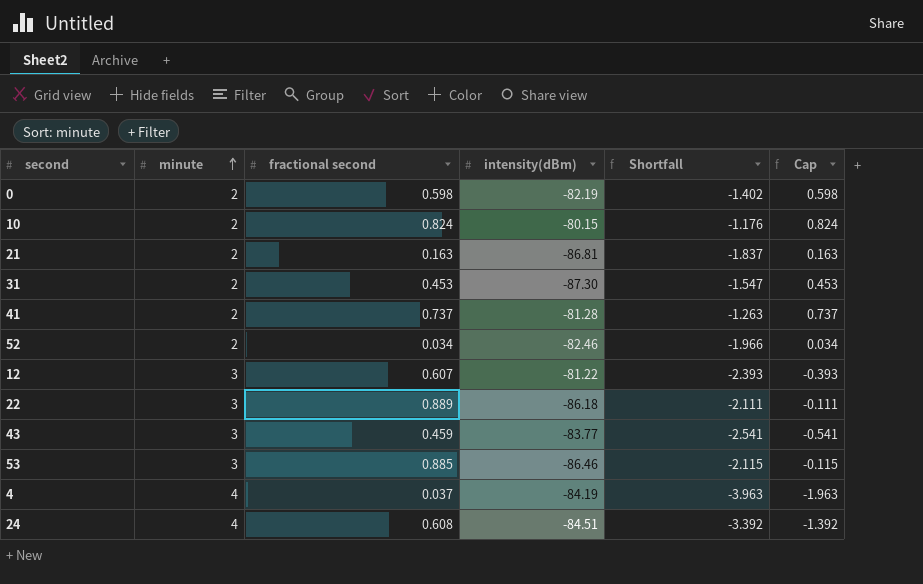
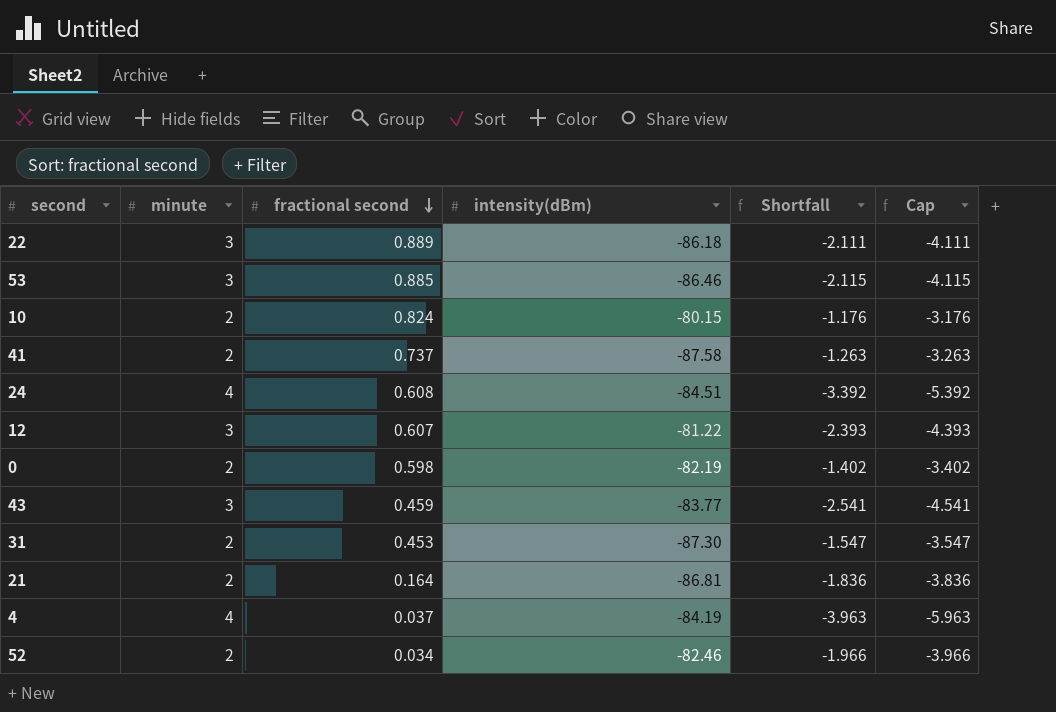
row order: minute ascending -> fractional second descending
column Cap | formula: [Shortfall] + 2 -> [Shortfall] - 2
41 | intensity(dBm): -81.28 -> -87.58
21 | fractional second: 0.163 -> 0.164
21 | Shortfall: -1.837 -> -1.836

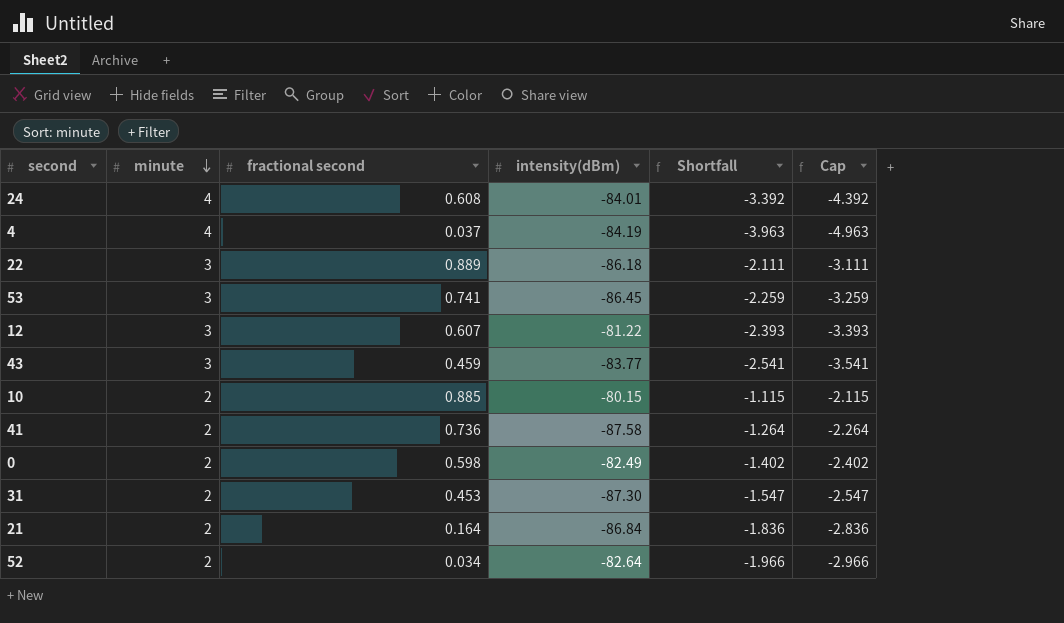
row order: fractional second descending -> minute descending
column Cap | formula: [Shortfall] - 2 -> [Shortfall] - 1
24 | intensity(dBm): -84.51 -> -84.01
53 | fractional second: 0.885 -> 0.741
53 | intensity(dBm): -86.46 -> -86.45
53 | Shortfall: -2.115 -> -2.259
10 | fractional second: 0.824 -> 0.885
10 | Shortfall: -1.176 -> -1.115
41 | fractional second: 0.737 -> 0.736
41 | Shortfall: -1.263 -> -1.264
0 | intensity(dBm): -82.19 -> -82.49
21 | intensity(dBm): -86.81 -> -86.84
52 | intensity(dBm): -82.46 -> -82.64

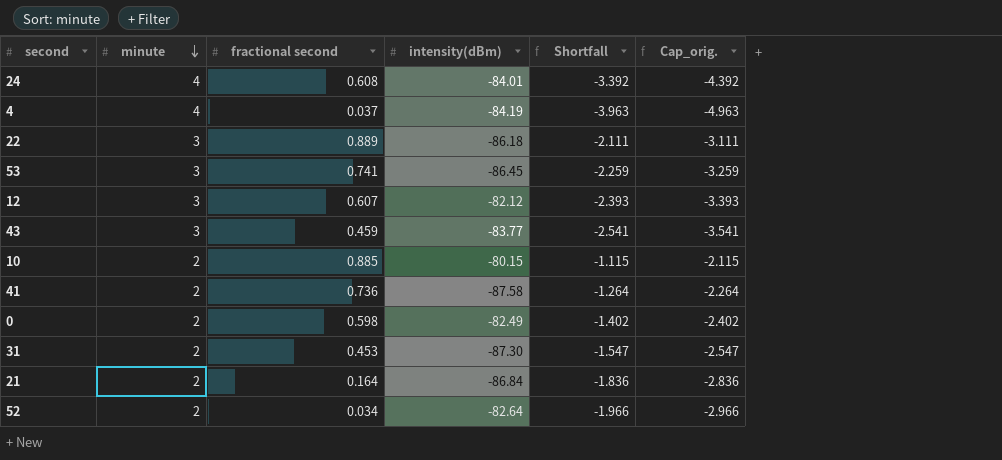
column name: Cap -> Cap_orig.
12 | intensity(dBm): -81.22 -> -82.12

